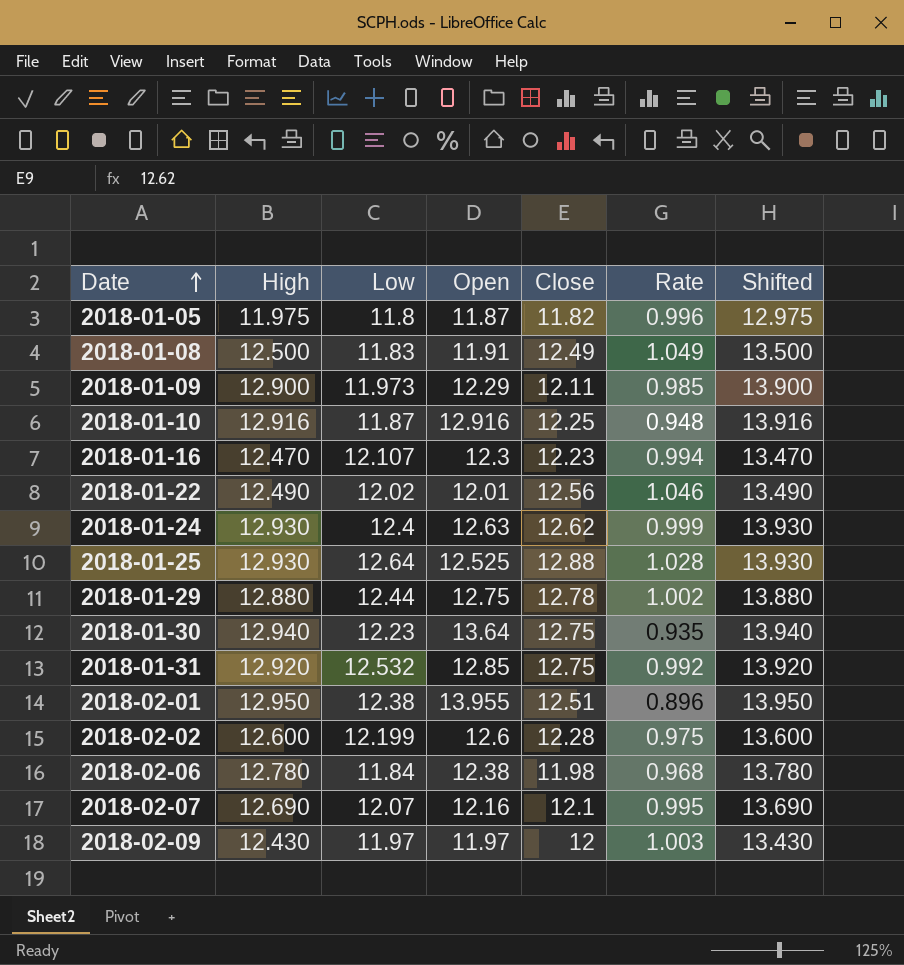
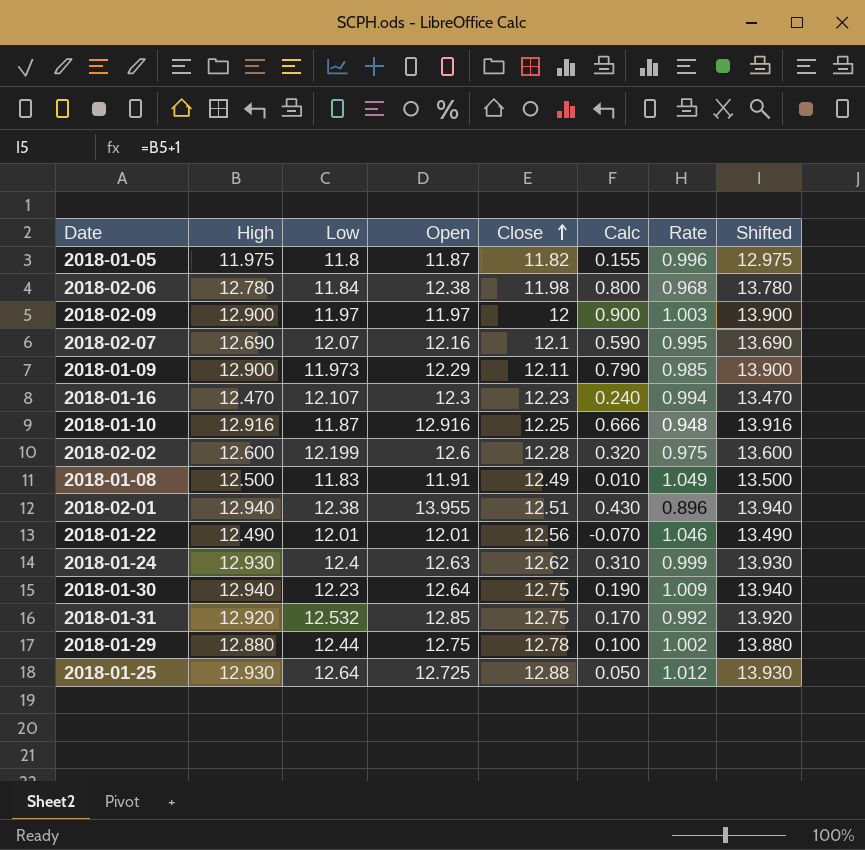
row order: Date ascending -> Close ascending
column Calc | formula: none -> [High] - [Close]
2018-02-09 | High: 12.430 -> 12.900
2018-02-09 | Shifted: 13.430 -> 13.900
2018-02-01 | High: 12.950 -> 12.940
2018-02-01 | Shifted: 13.950 -> 13.940
2018-01-22 | Low: 12.02 -> 12.01
2018-01-30 | Open: 13.64 -> 12.64
2018-01-30 | Rate: 0.935 -> 1.009
2018-01-25 | Open: 12.525 -> 12.725
2018-01-25 | Rate: 1.028 -> 1.012

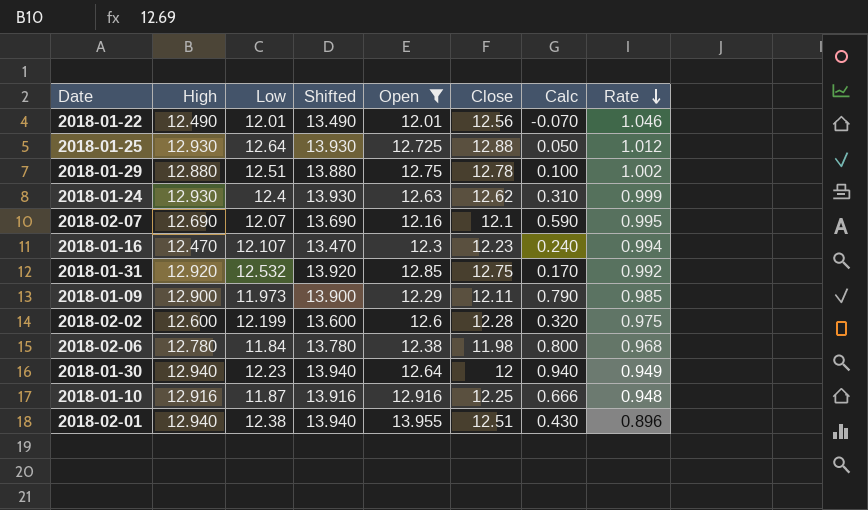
filter: none -> Open >= 12.01
row order: Close ascending -> Rate descending
column Shifted | position: 8 -> 4
2018-01-29 | Low: 12.44 -> 12.51
2018-01-30 | Close: 12.75 -> 12
2018-01-30 | Calc: 0.190 -> 0.940
2018-01-30 | Rate: 1.009 -> 0.949

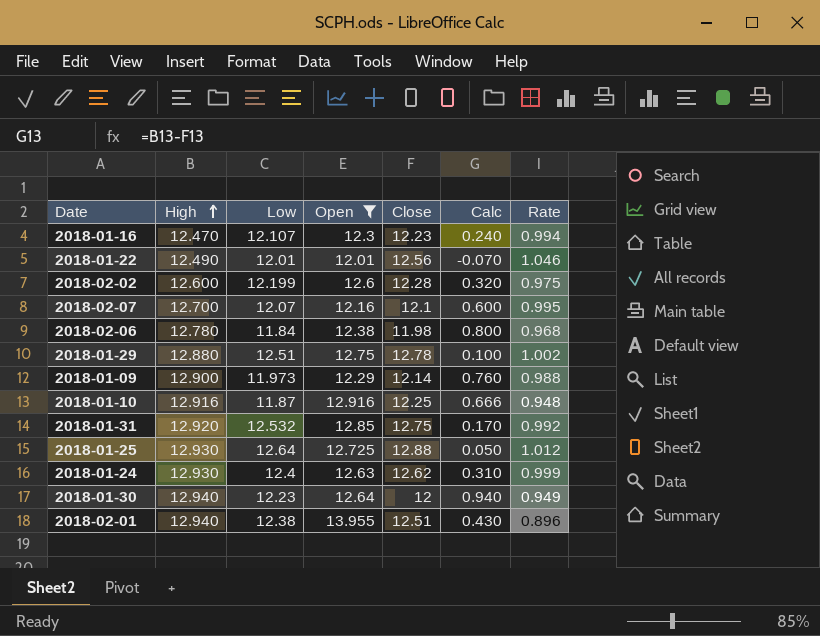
row order: Rate descending -> High ascending
column Shifted | formula: [High] + 1 -> none
2018-02-07 | High: 12.690 -> 12.700
2018-02-07 | Calc: 0.590 -> 0.600
2018-01-09 | Close: 12.11 -> 12.14
2018-01-09 | Calc: 0.790 -> 0.760
2018-01-09 | Rate: 0.985 -> 0.988

